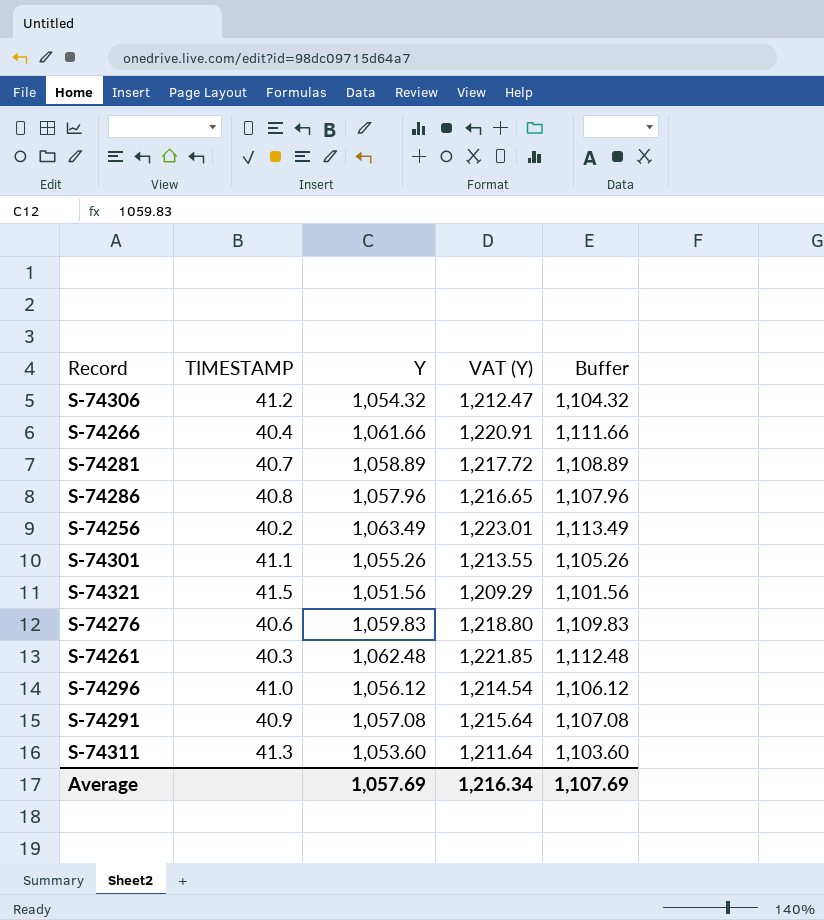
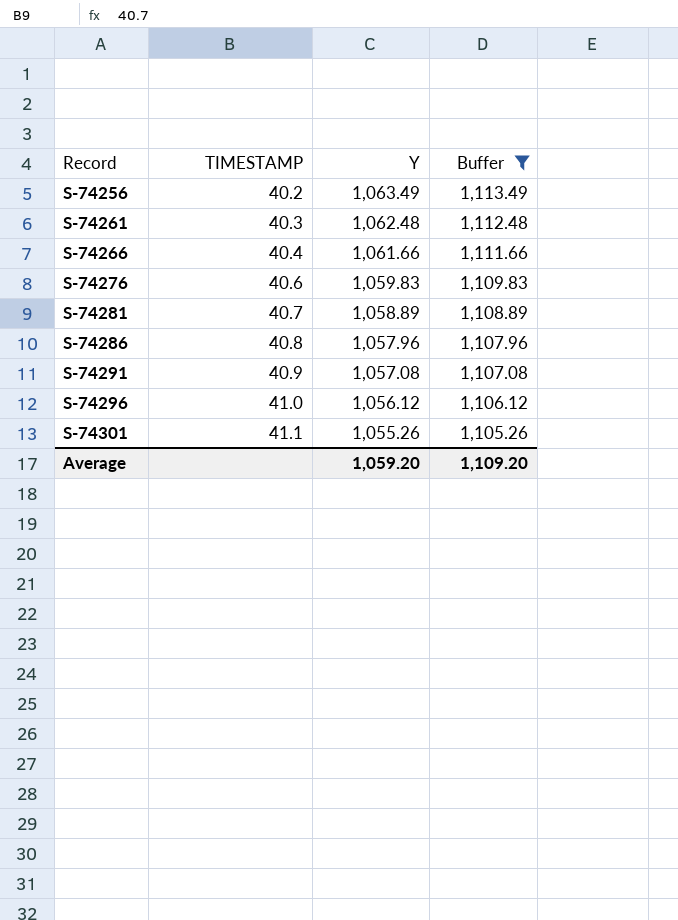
filter: none -> Buffer >= 1,105.26
row order: none -> Record ascending
column VAT (Y) | formula: [Y] * 1.15 -> none
Average | Y: 1,057.69 -> 1,059.20
Average | Buffer: 1,107.69 -> 1,109.20

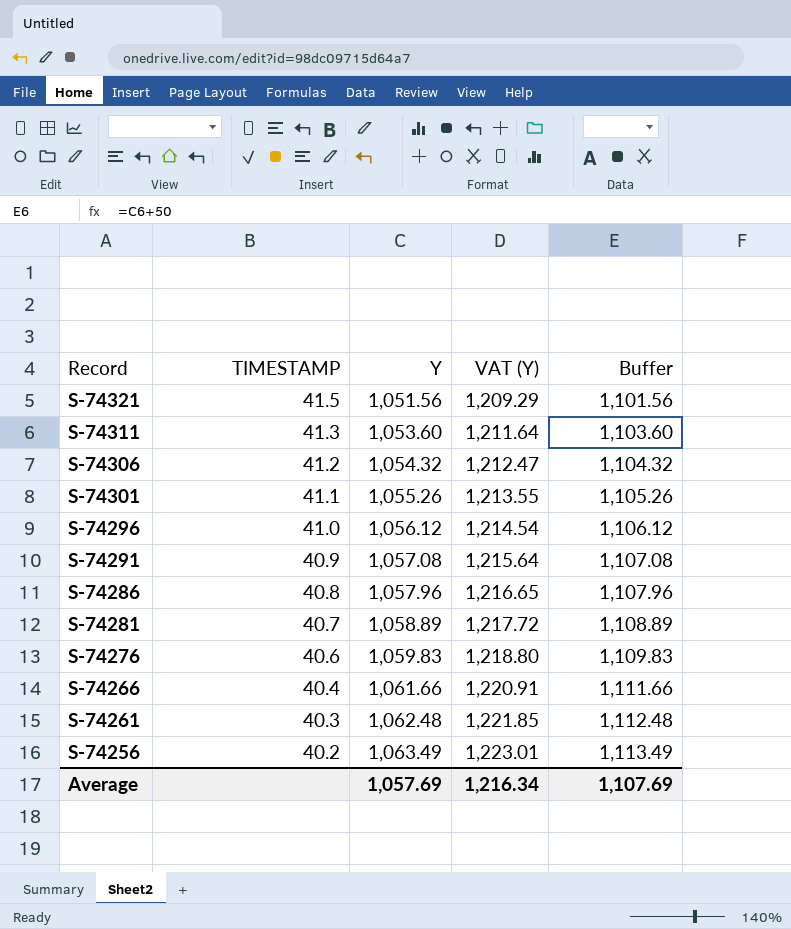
filter: Buffer >= 1,105.26 -> none
row order: Record ascending -> Record descending
column VAT (Y) | formula: none -> [Y] * 1.15
Average | Y: 1,059.20 -> 1,057.69
Average | Buffer: 1,109.20 -> 1,107.69

